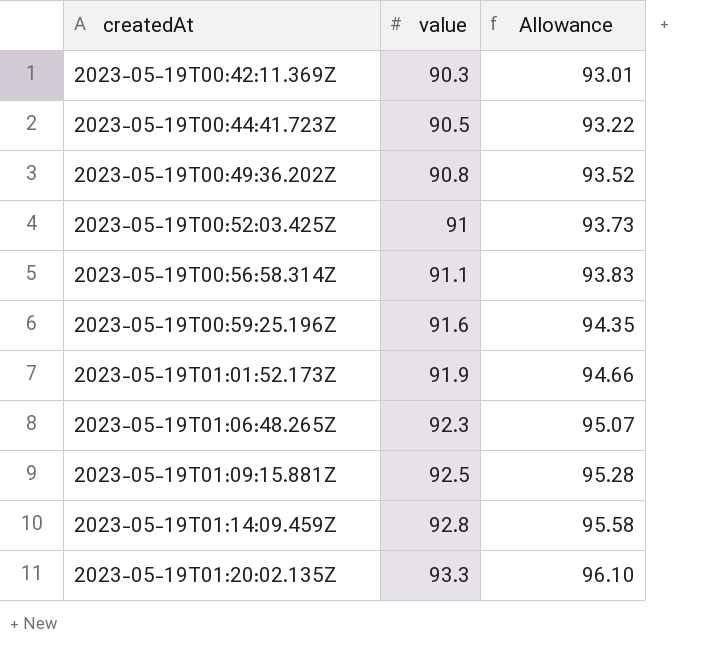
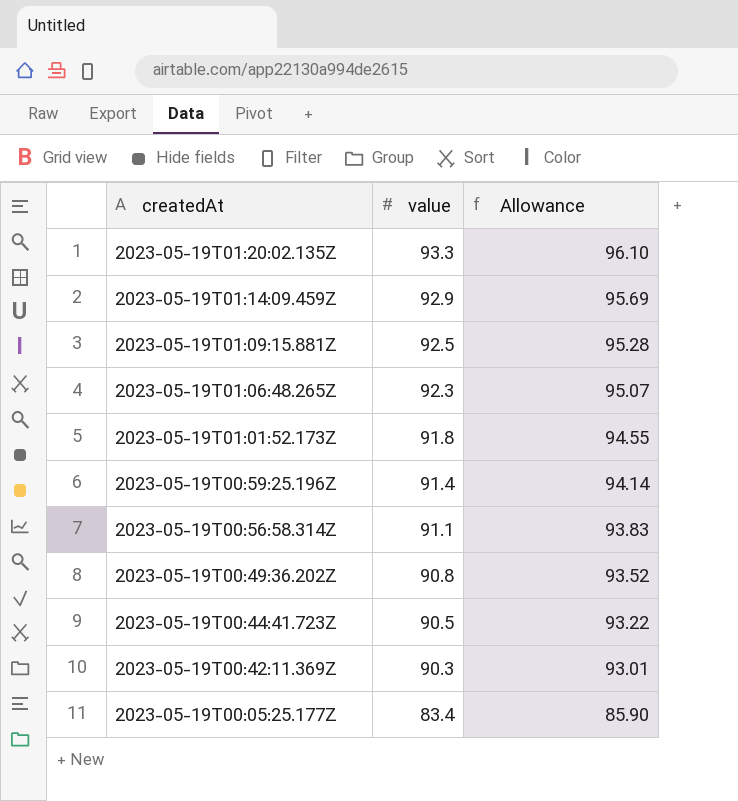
row order: createdAt ascending -> createdAt descending
row 2023-05-19T00:52:03.425Z: 91 | 93.73 -> none
2023-05-19T01:14:09.459Z | value: 92.8 -> 92.9
2023-05-19T01:14:09.459Z | Allowance: 95.58 -> 95.69
2023-05-19T01:01:52.173Z | value: 91.9 -> 91.8
2023-05-19T01:01:52.173Z | Allowance: 94.66 -> 94.55
2023-05-19T00:59:25.196Z | value: 91.6 -> 91.4
2023-05-19T00:59:25.196Z | Allowance: 94.35 -> 94.14
row 2023-05-19T00:05:25.177Z: none -> 83.4 | 85.90

